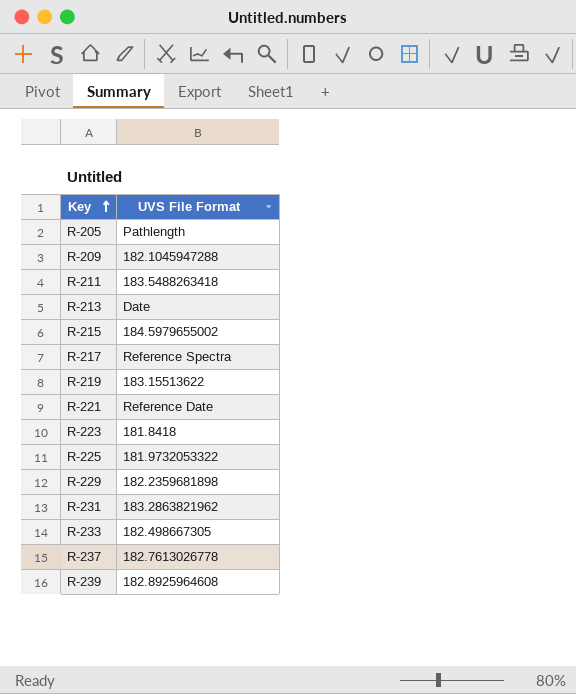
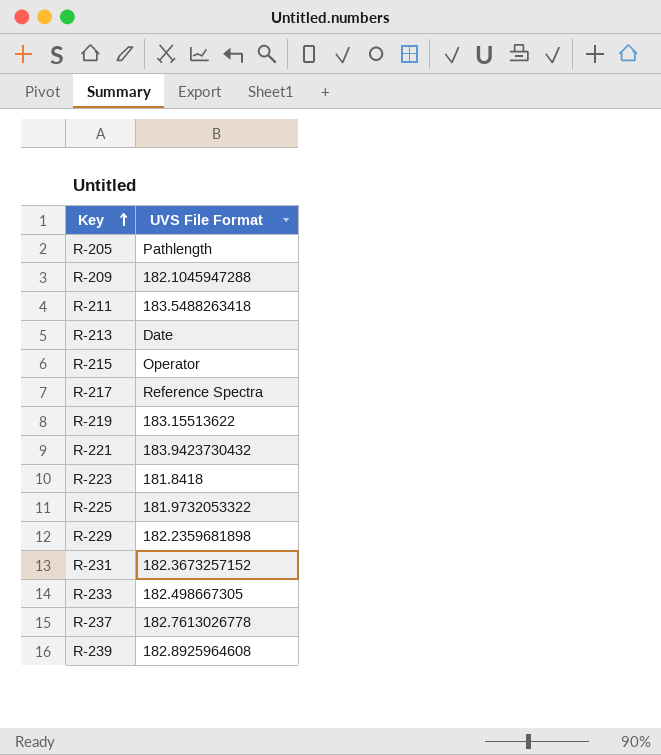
R-215 | UVS File Format: 184.5979655002 -> Operator
R-221 | UVS File Format: Reference Date -> 183.9423730432
R-231 | UVS File Format: 183.2863821962 -> 182.3673257152

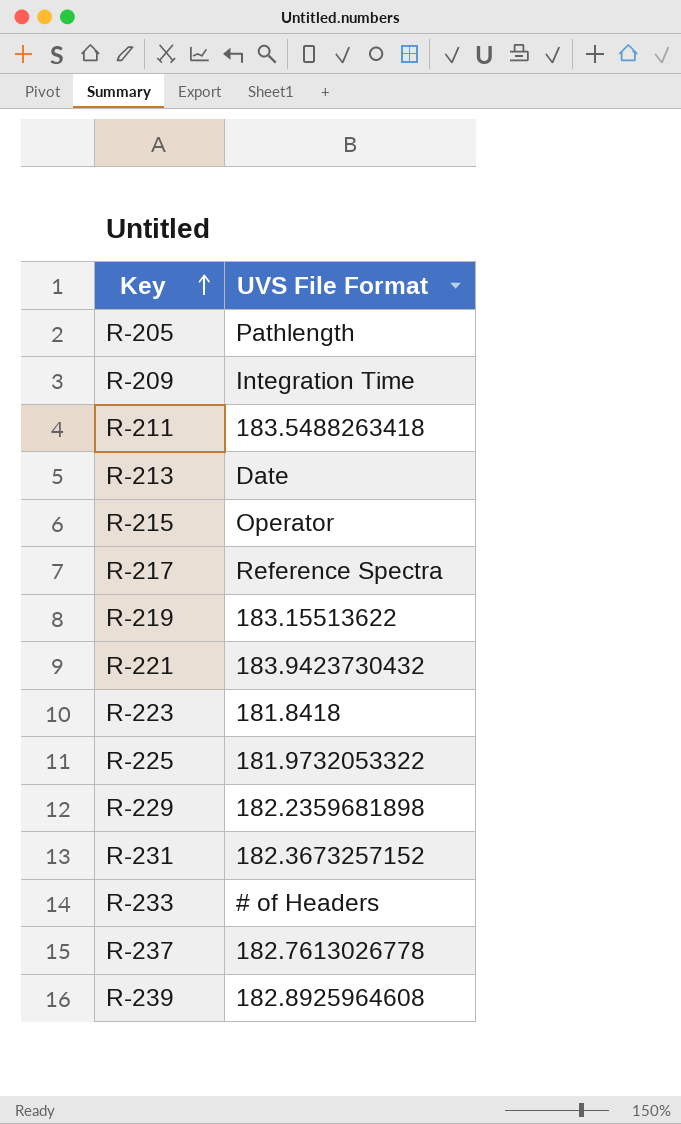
R-209 | UVS File Format: 182.1045947288 -> Integration Time
R-233 | UVS File Format: 182.498667305 -> # of Headers

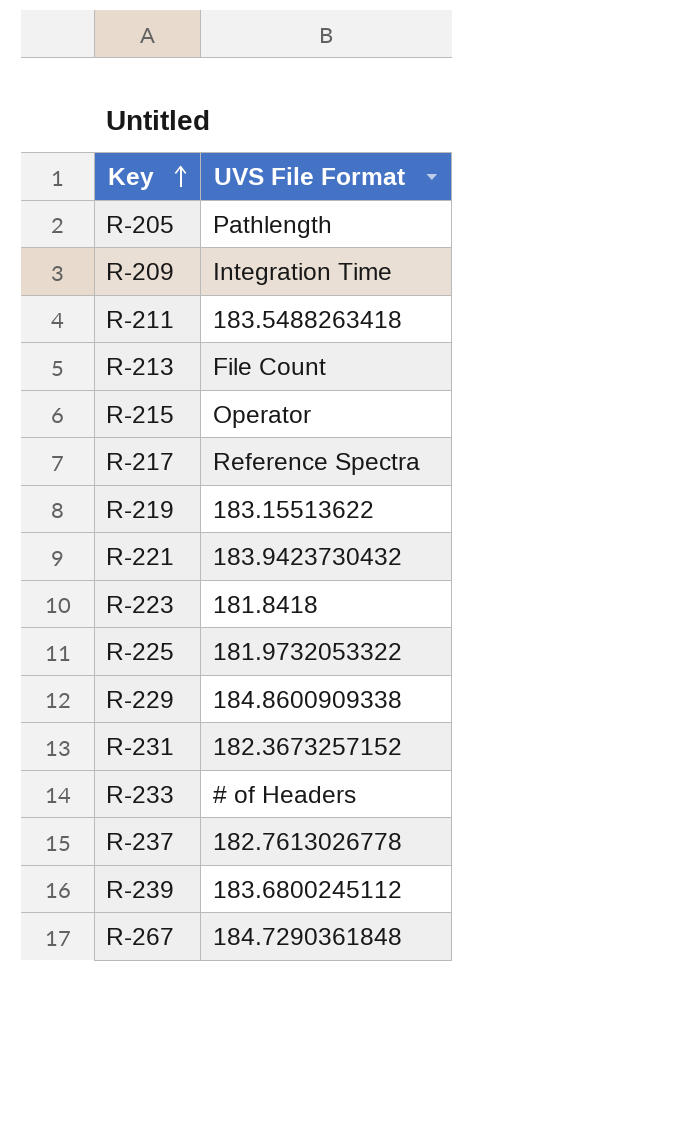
R-213 | UVS File Format: Date -> File Count
R-229 | UVS File Format: 182.2359681898 -> 184.8600909338
R-239 | UVS File Format: 182.8925964608 -> 183.6800245112
row R-267: none -> 184.7290361848

